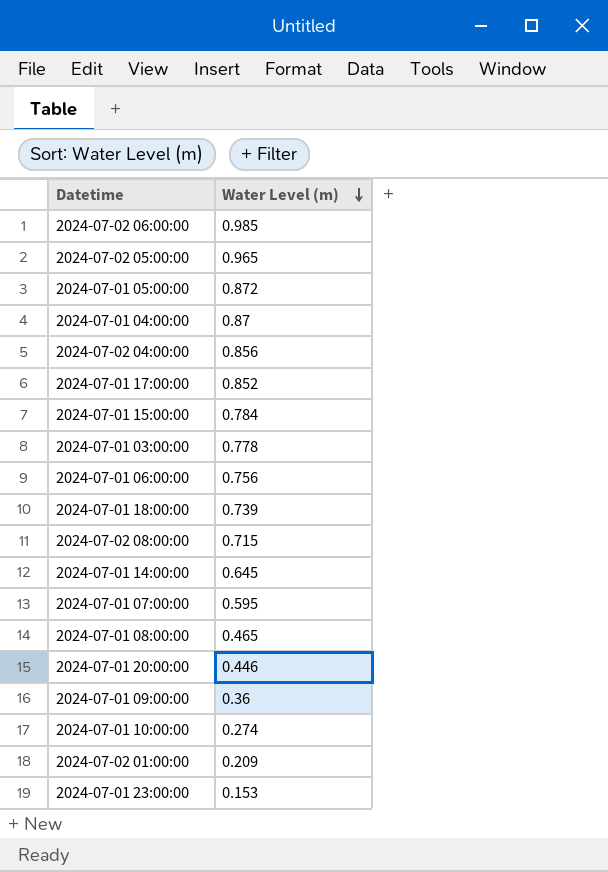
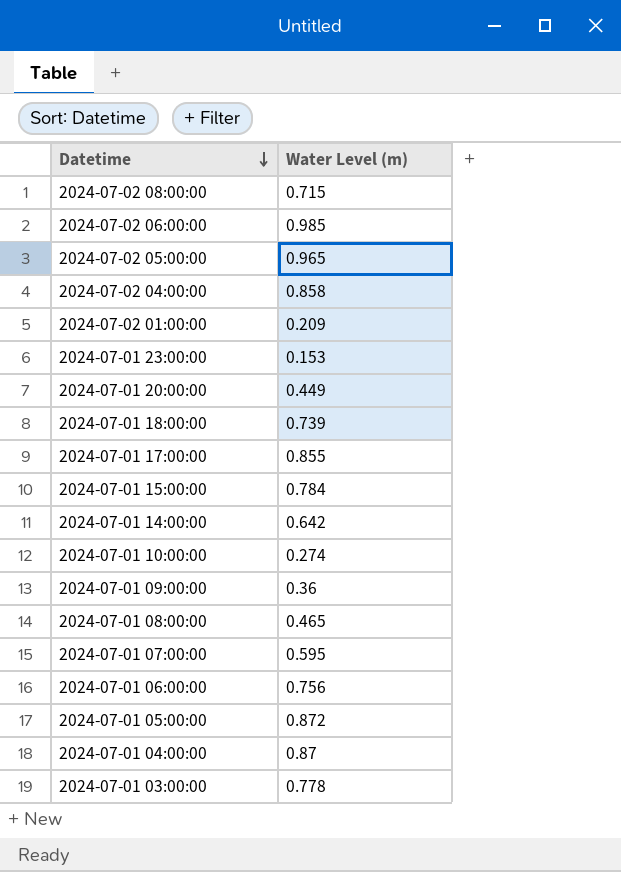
row order: Water Level (m) descending -> Datetime descending
2024-07-02 04:00:00 | Water Level (m): 0.856 -> 0.858
2024-07-01 20:00:00 | Water Level (m): 0.446 -> 0.449
2024-07-01 17:00:00 | Water Level (m): 0.852 -> 0.855
2024-07-01 14:00:00 | Water Level (m): 0.645 -> 0.642

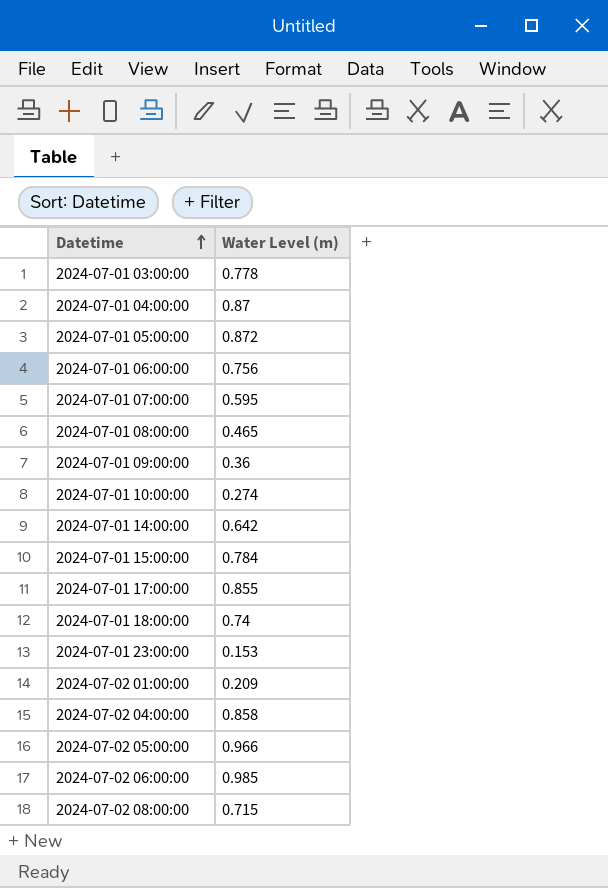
row order: Datetime descending -> Datetime ascending
row 2024-07-01 20:00:00: 0.449 -> none
2024-07-01 18:00:00 | Water Level (m): 0.739 -> 0.74
2024-07-02 05:00:00 | Water Level (m): 0.965 -> 0.966

